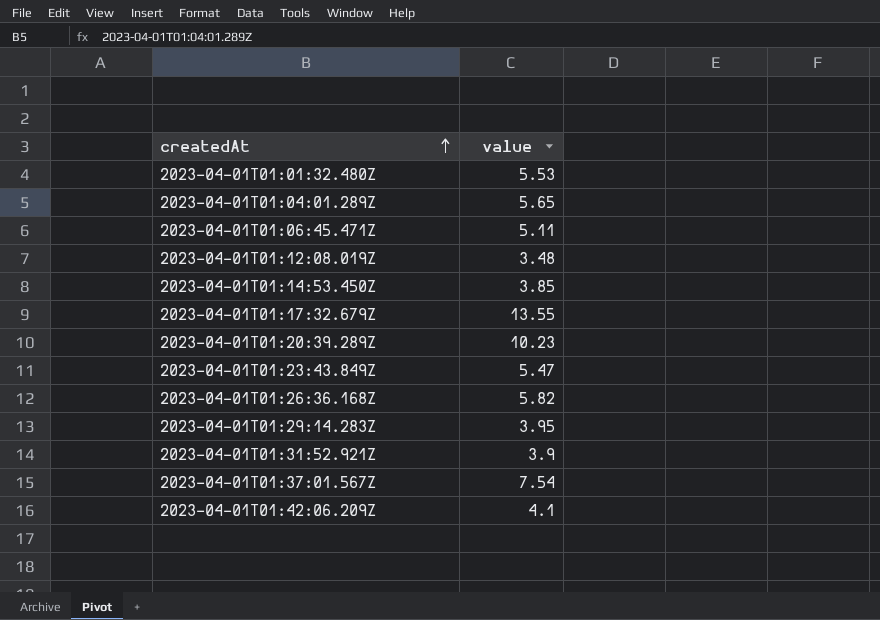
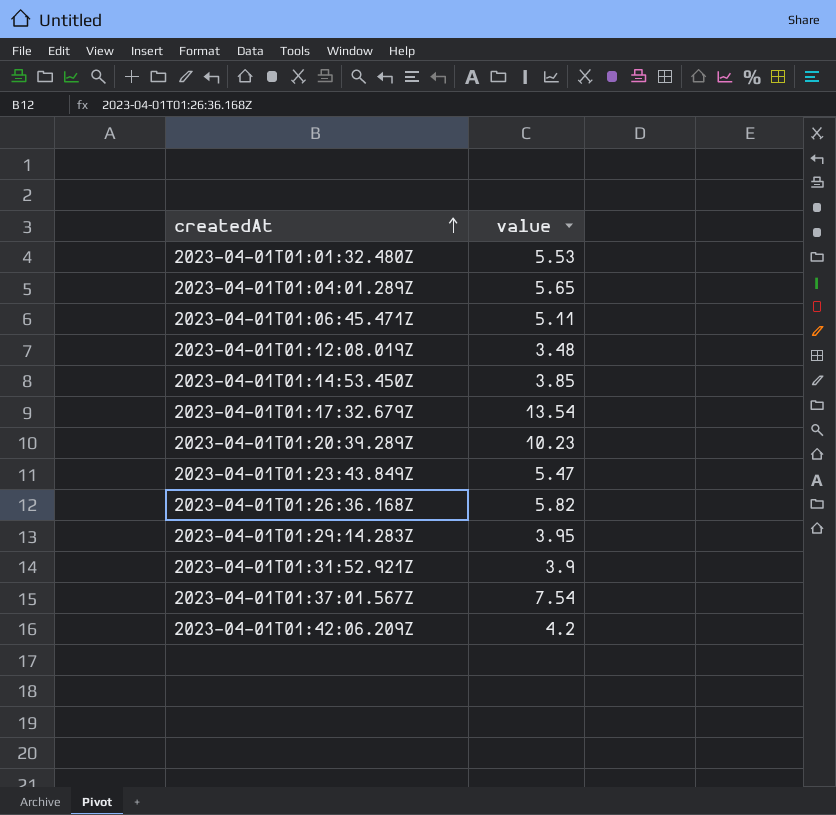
2023-04-01T01:17:32.679Z | value: 13.55 -> 13.54
2023-04-01T01:42:06.209Z | value: 4.1 -> 4.2

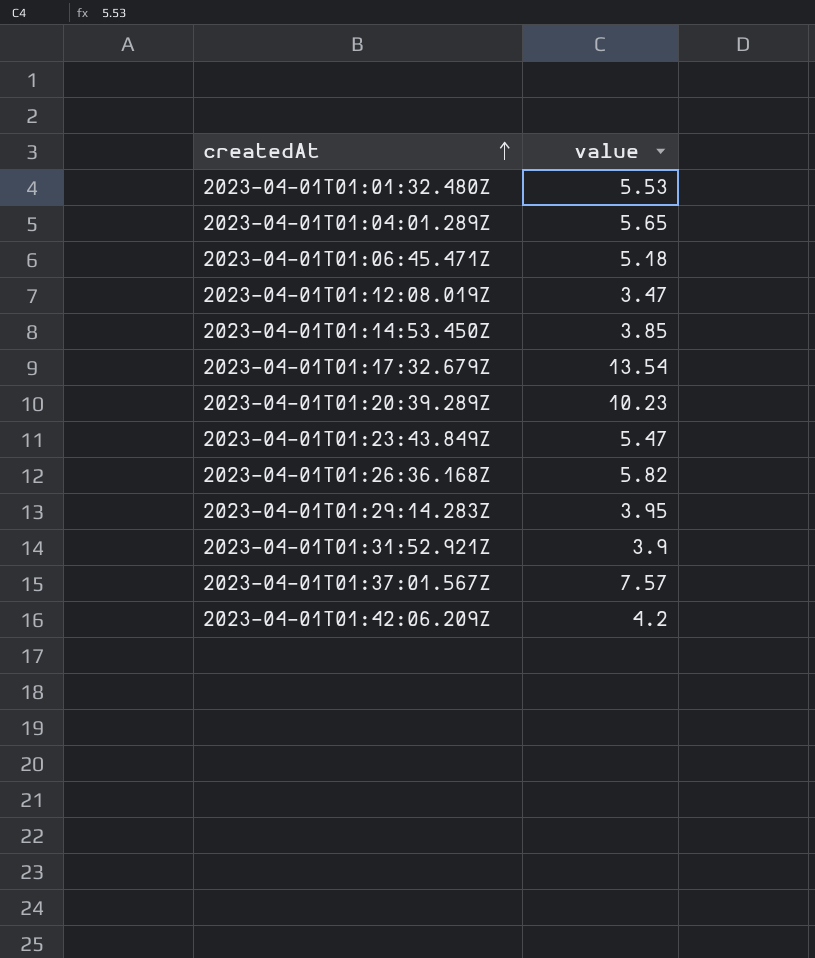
2023-04-01T01:06:45.471Z | value: 5.11 -> 5.18
2023-04-01T01:12:08.019Z | value: 3.48 -> 3.47
2023-04-01T01:37:01.567Z | value: 7.54 -> 7.57

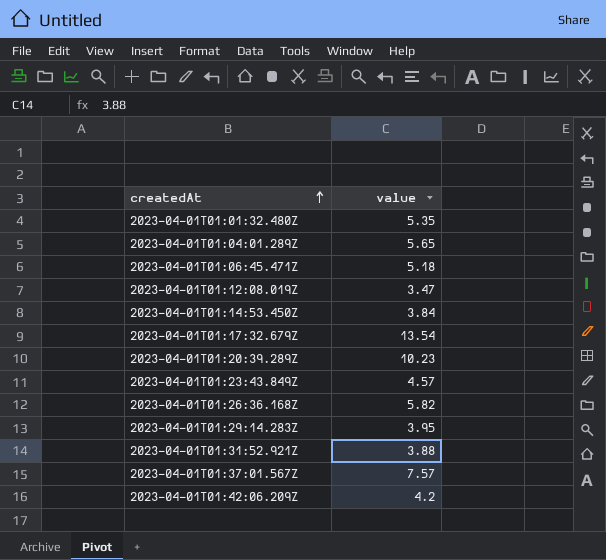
2023-04-01T01:01:32.480Z | value: 5.53 -> 5.35
2023-04-01T01:14:53.450Z | value: 3.85 -> 3.84
2023-04-01T01:23:43.849Z | value: 5.47 -> 4.57
2023-04-01T01:31:52.921Z | value: 3.9 -> 3.88

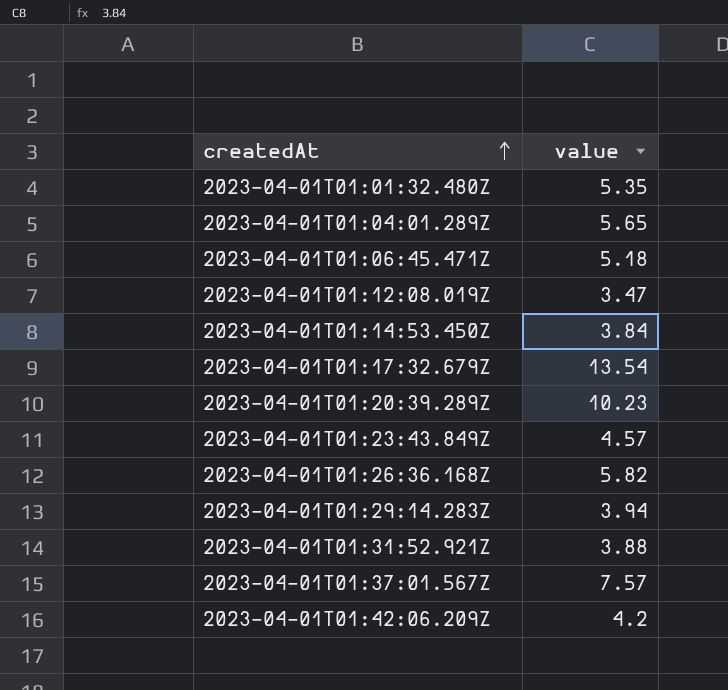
2023-04-01T01:29:14.283Z | value: 3.95 -> 3.94

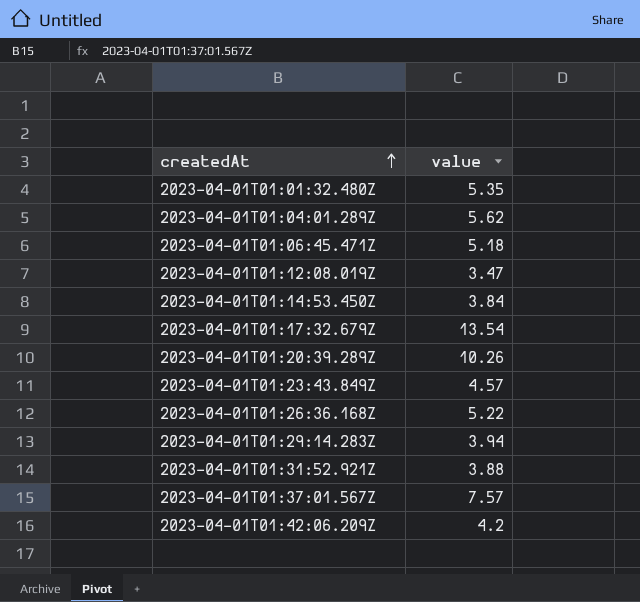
2023-04-01T01:04:01.289Z | value: 5.65 -> 5.62
2023-04-01T01:20:39.289Z | value: 10.23 -> 10.26
2023-04-01T01:26:36.168Z | value: 5.82 -> 5.22

